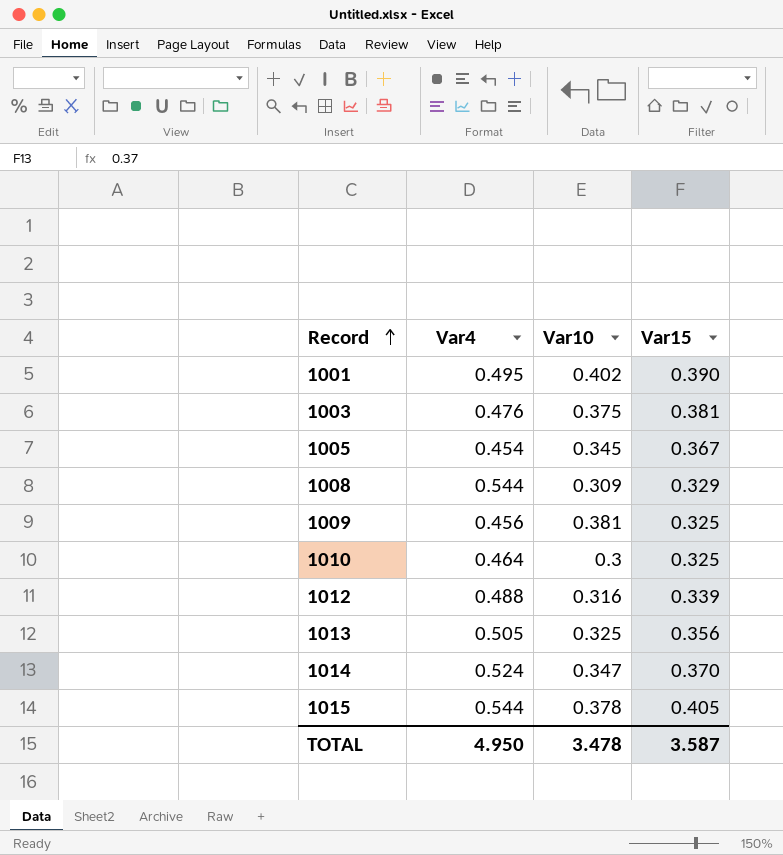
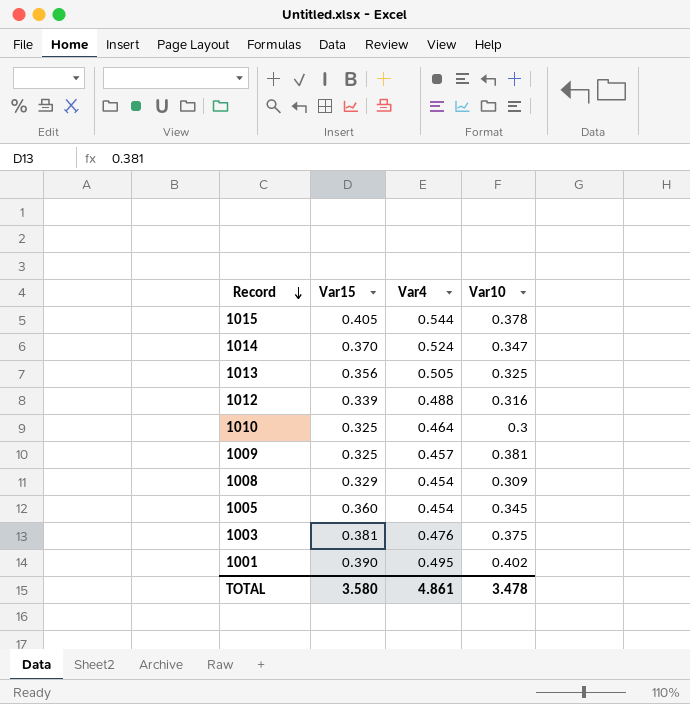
row order: Record ascending -> Record descending
column Var15 | position: 4 -> 2
1009 | Var4: 0.456 -> 0.457
1008 | Var4: 0.544 -> 0.454
1005 | Var15: 0.367 -> 0.360
TOTAL | Var15: 3.587 -> 3.580
TOTAL | Var4: 4.950 -> 4.861

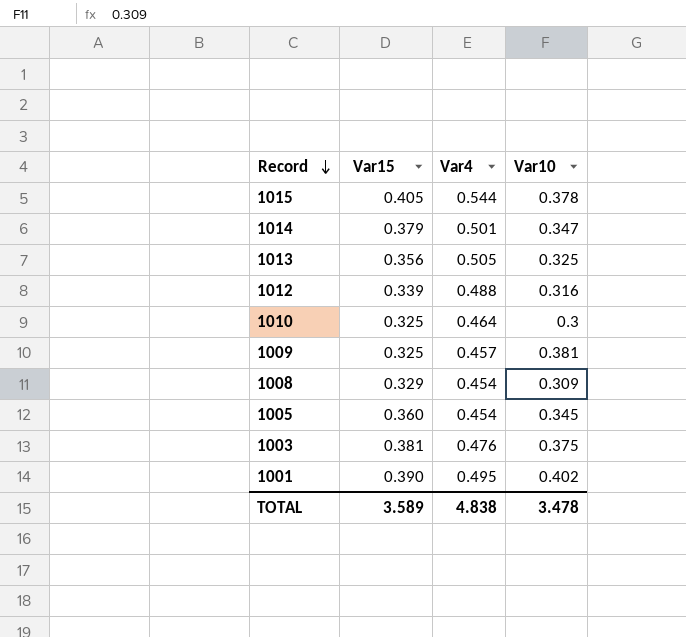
1014 | Var15: 0.370 -> 0.379
1014 | Var4: 0.524 -> 0.501
TOTAL | Var15: 3.580 -> 3.589
TOTAL | Var4: 4.861 -> 4.838

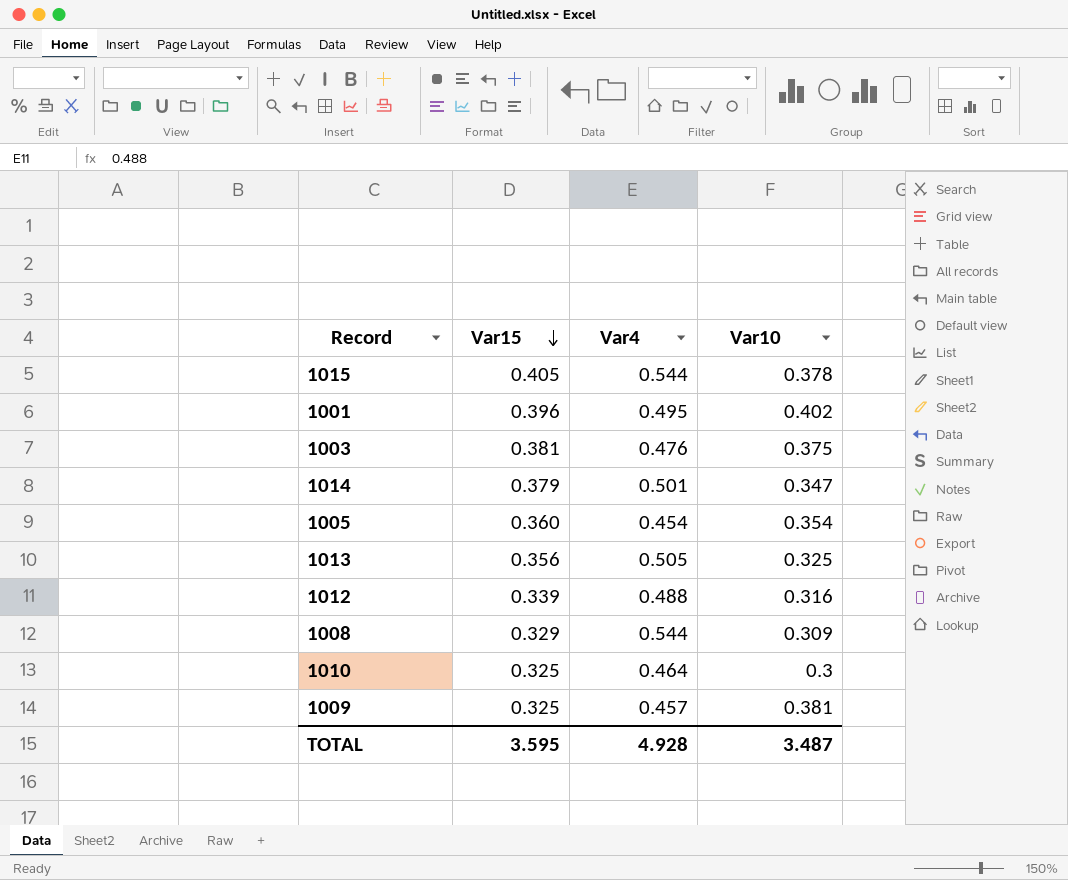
row order: Record descending -> Var15 descending
1001 | Var15: 0.390 -> 0.396
1005 | Var10: 0.345 -> 0.354
1008 | Var4: 0.454 -> 0.544
TOTAL | Var15: 3.589 -> 3.595
TOTAL | Var4: 4.838 -> 4.928
TOTAL | Var10: 3.478 -> 3.487

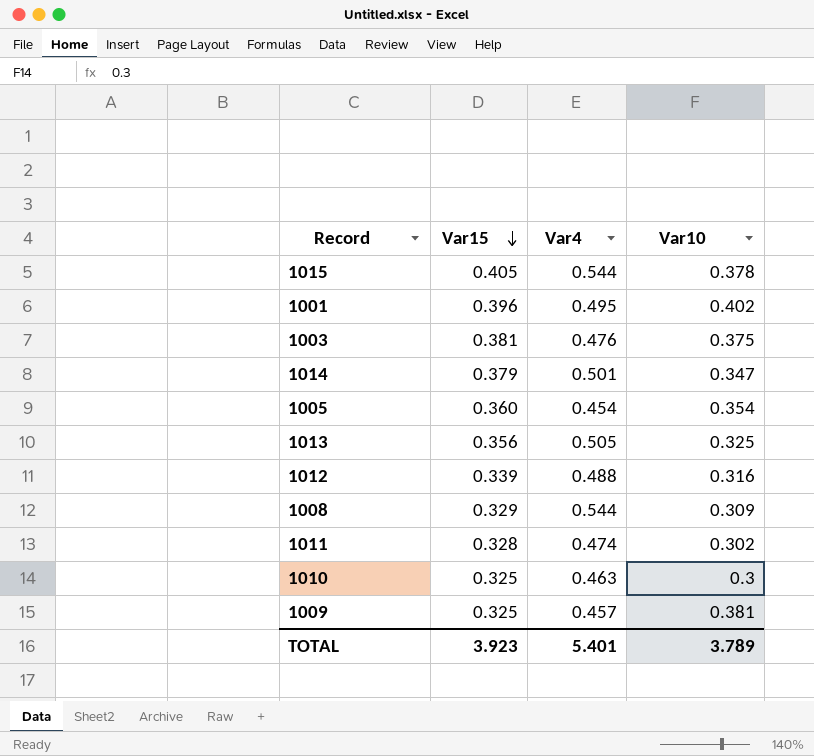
row 1011: none -> 0.328 | 0.474 | 0.302
1010 | Var4: 0.464 -> 0.463
TOTAL | Var15: 3.595 -> 3.923
TOTAL | Var4: 4.928 -> 5.401
TOTAL | Var10: 3.487 -> 3.789

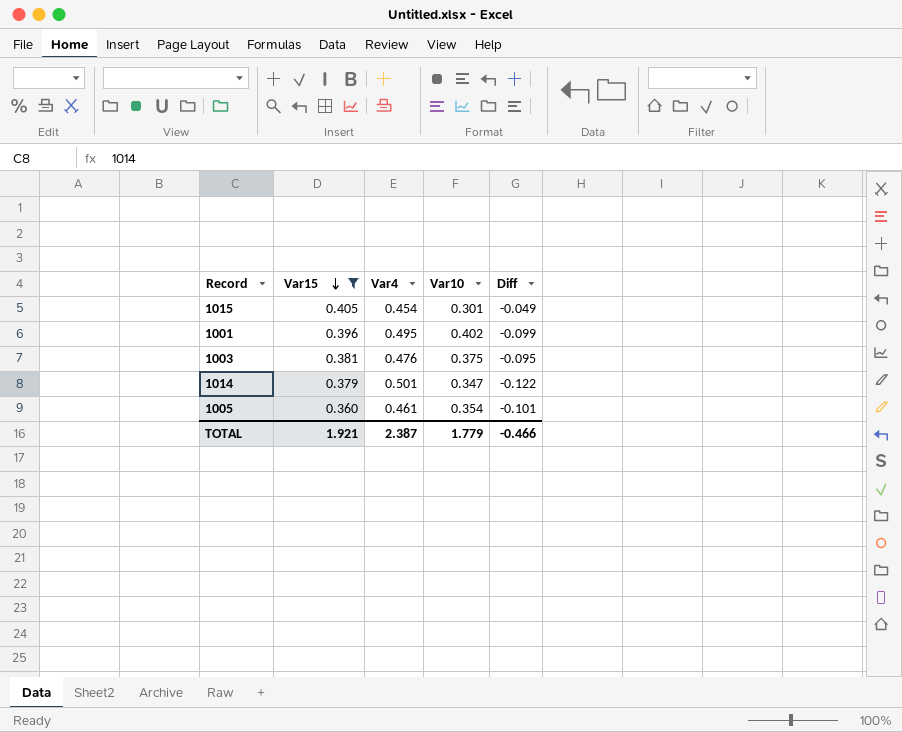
filter: none -> Var15 >= 0.360
column Diff | formula: none -> [Var15] - [Var4]
1015 | Var4: 0.544 -> 0.454
1015 | Var10: 0.378 -> 0.301
1005 | Var4: 0.454 -> 0.461
TOTAL | Var15: 3.923 -> 1.921
TOTAL | Var4: 5.401 -> 2.387
TOTAL | Var10: 3.789 -> 1.779

